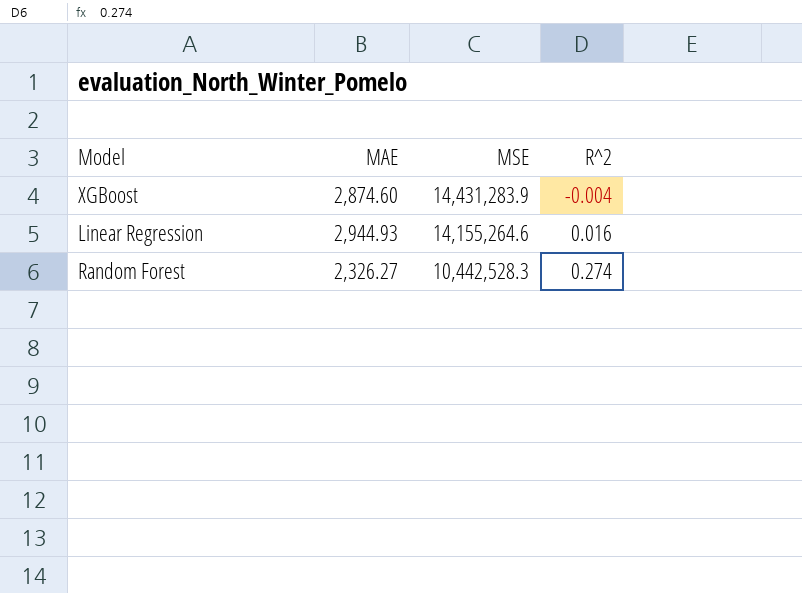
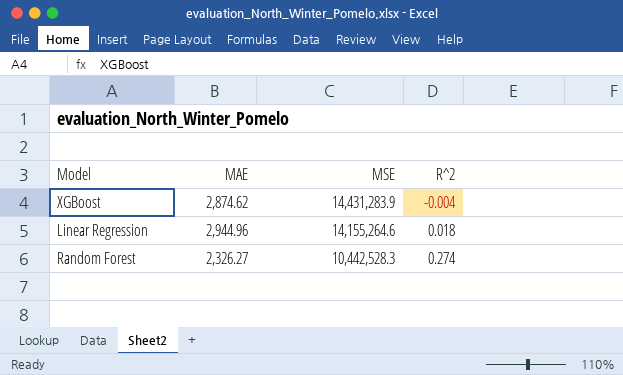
XGBoost | MAE: 2,874.60 -> 2,874.62
Linear Regression | MAE: 2,944.93 -> 2,944.96
Linear Regression | R^2: 0.016 -> 0.018

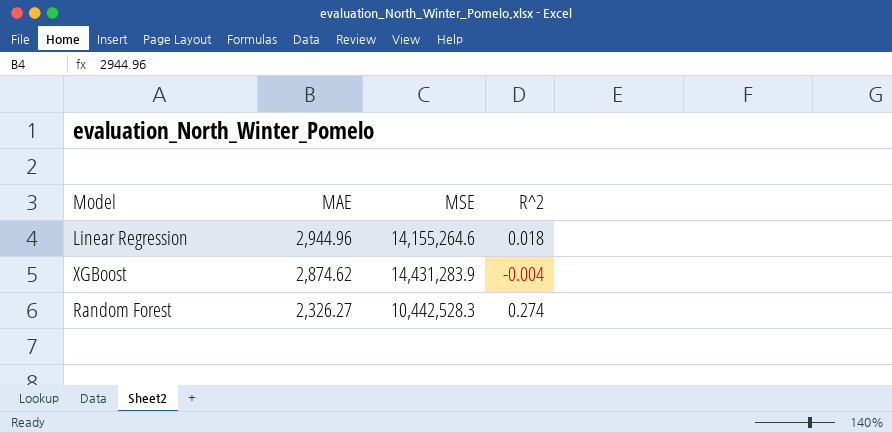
row order: MSE descending -> MAE descending

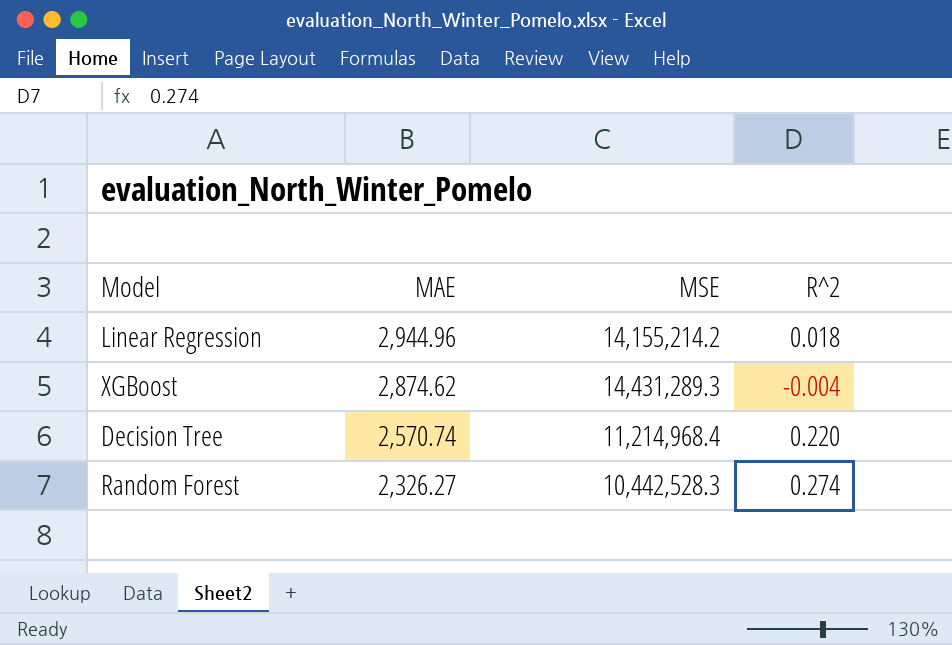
Linear Regression | MSE: 14,155,264.6 -> 14,155,214.2
XGBoost | MSE: 14,431,283.9 -> 14,431,289.3
row Decision Tree: none -> 2,570.74 | 11,214,968.4 | 0.220

